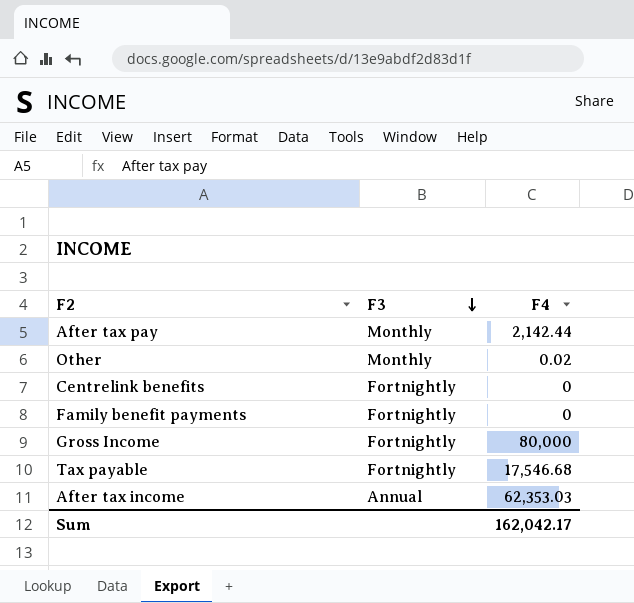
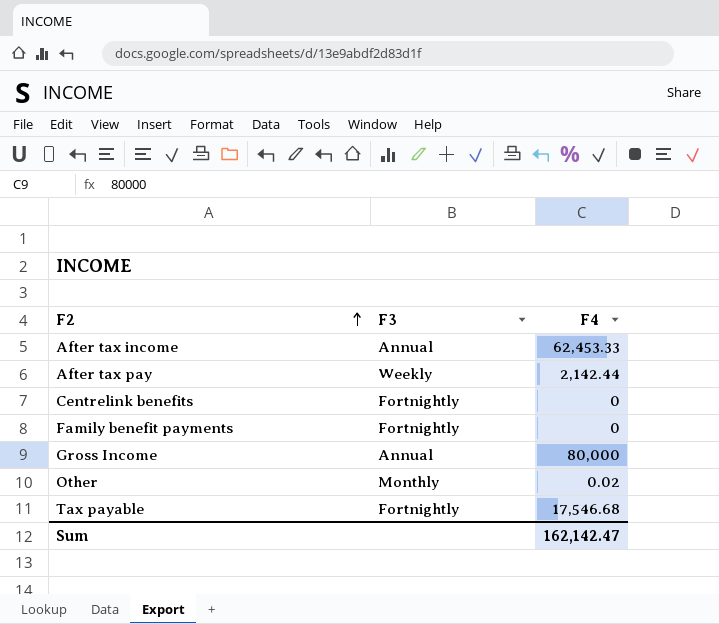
row order: F3 descending -> F2 ascending
After tax income | F4: 62,353.03 -> 62,453.33
After tax pay | F3: Monthly -> Weekly
Gross Income | F3: Fortnightly -> Annual
Sum | F4: 162,042.17 -> 162,142.47

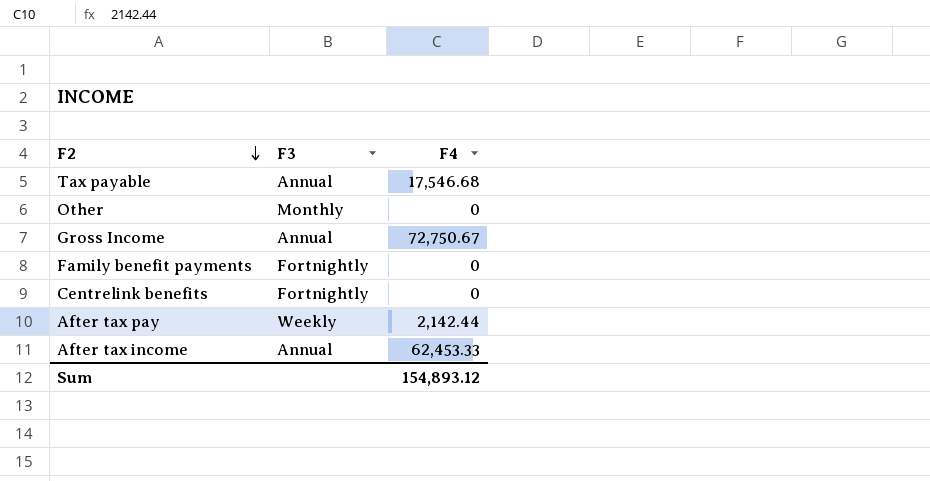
row order: F2 ascending -> F2 descending
Tax payable | F3: Fortnightly -> Annual
Other | F4: 0.02 -> 0
Gross Income | F4: 80,000 -> 72,750.67
Sum | F4: 162,142.47 -> 154,893.12

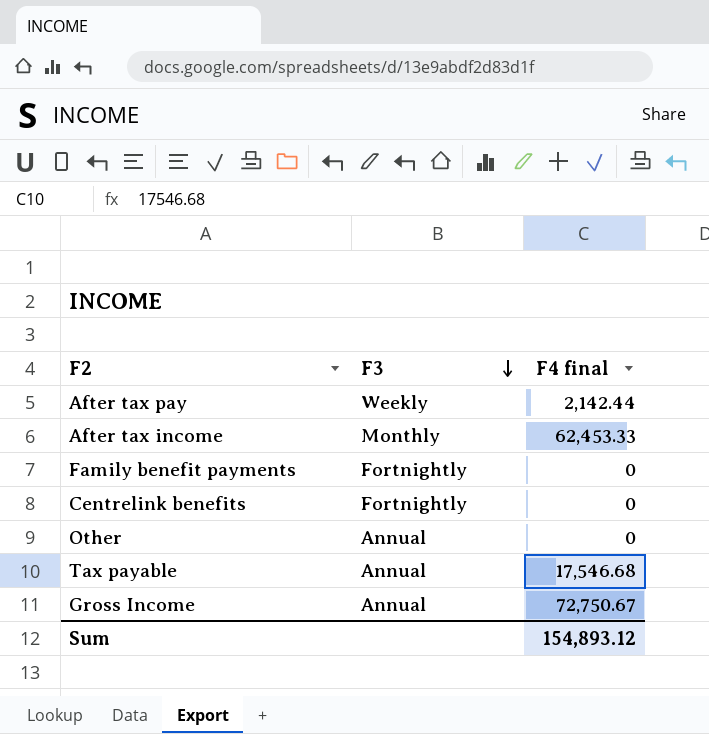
row order: F2 descending -> F3 descending
column name: F4 -> F4 final
After tax income | F3: Annual -> Monthly
Other | F3: Monthly -> Annual

